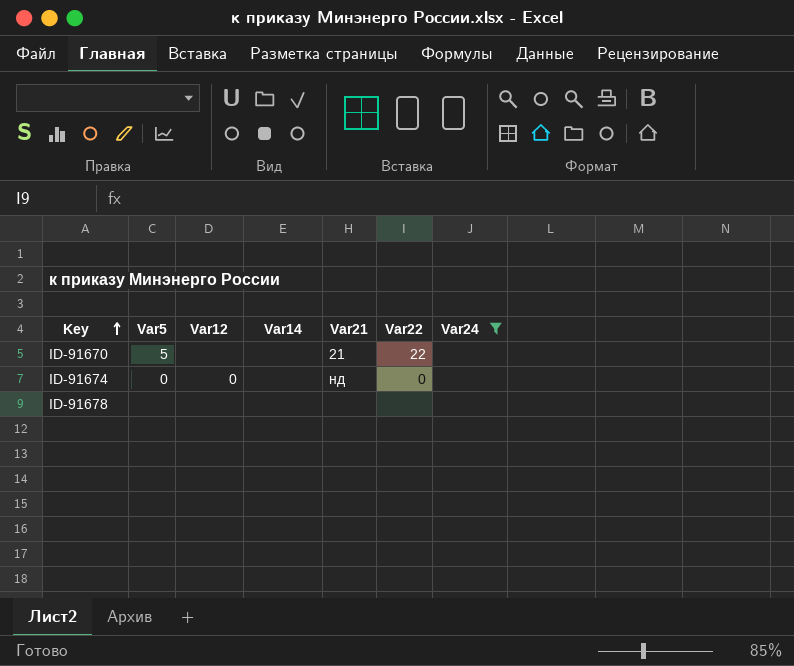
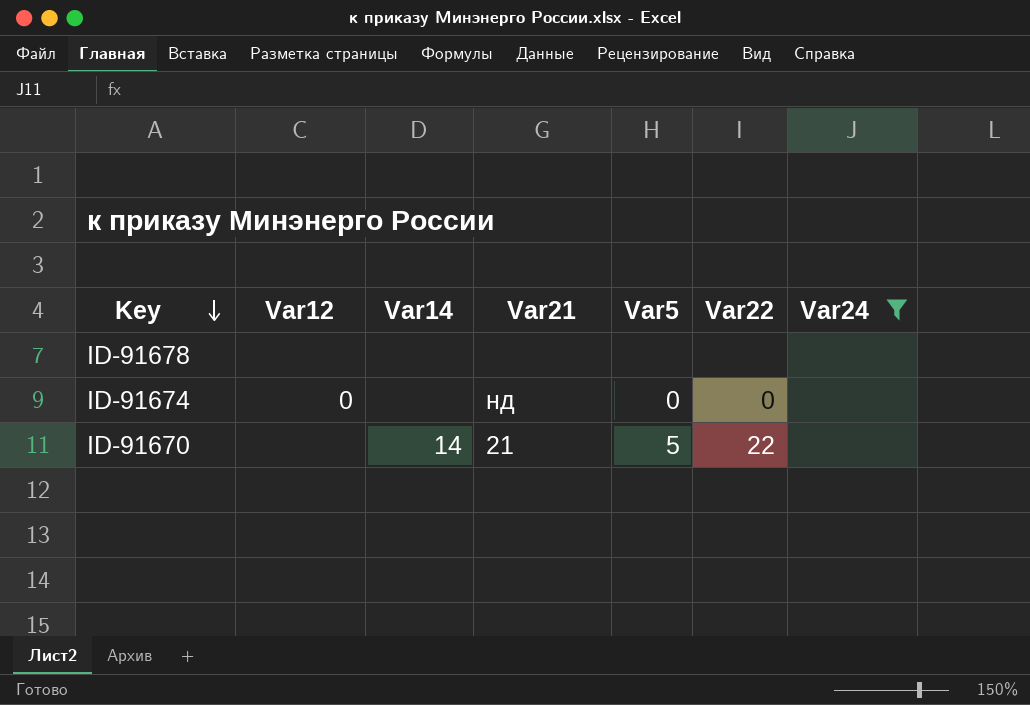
row order: Key ascending -> Key descending
column Var5 | position: 2 -> 5
ID-91670 | Var14: none -> 14

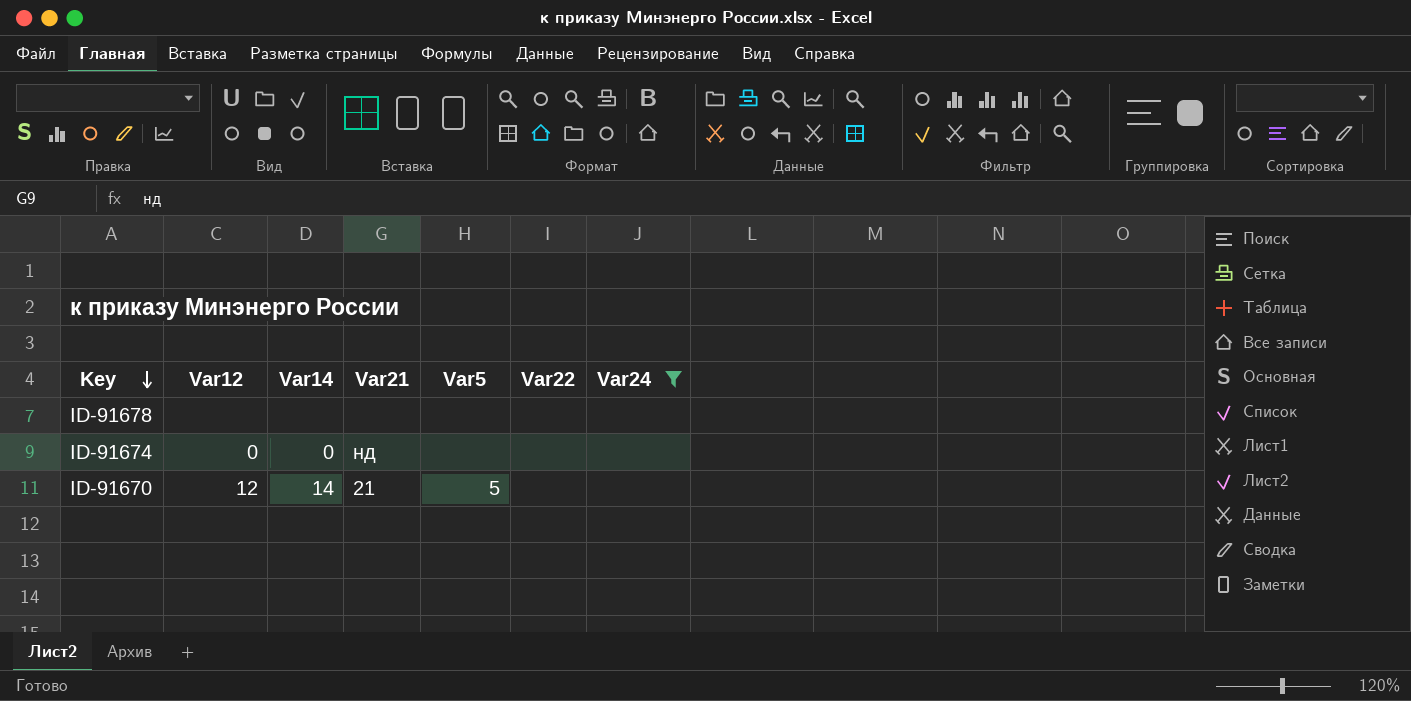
ID-91674 | Var14: none -> 0
ID-91674 | Var5: 0 -> none
ID-91674 | Var22: 0 -> none
ID-91670 | Var12: none -> 12
ID-91670 | Var22: 22 -> none

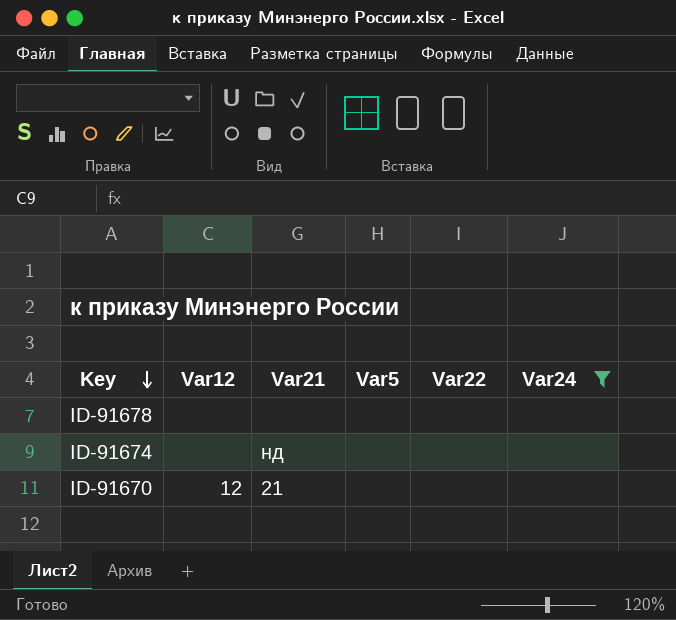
column Var14 | position: 3 -> none
ID-91674 | Var12: 0 -> none
ID-91670 | Var5: 5 -> none

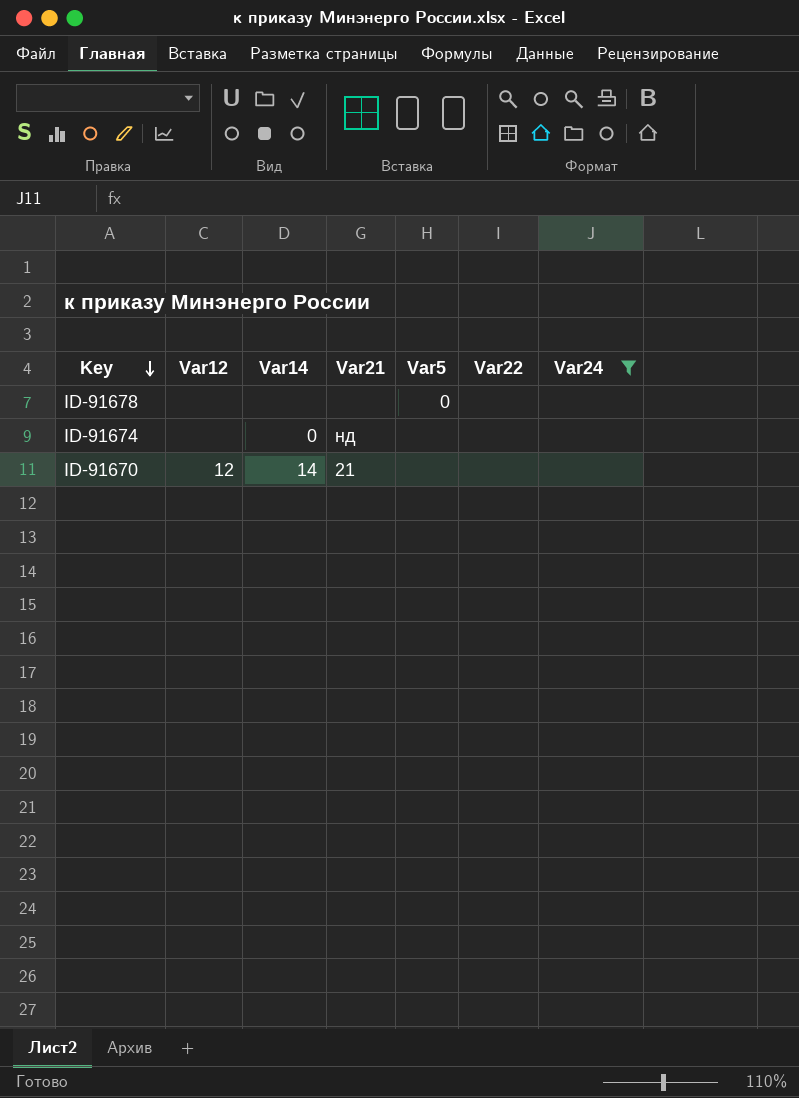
column Var14 | position: none -> 3
ID-91678 | Var5: none -> 0

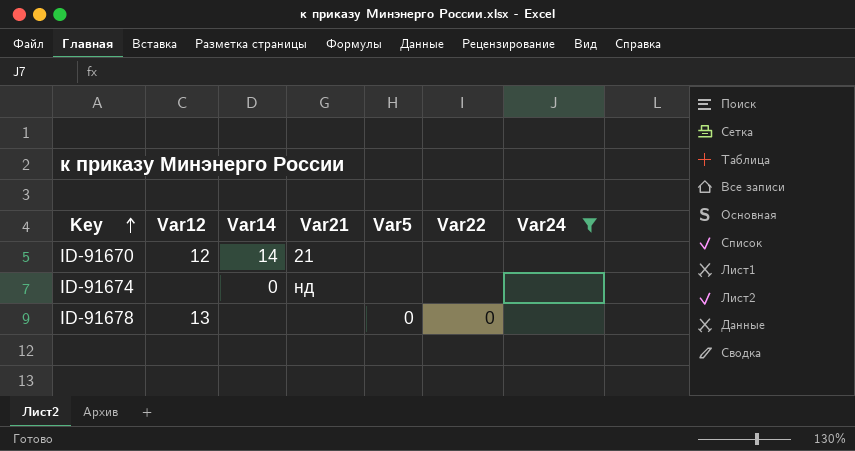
row order: Key descending -> Key ascending
ID-91678 | Var12: none -> 13
ID-91678 | Var22: none -> 0

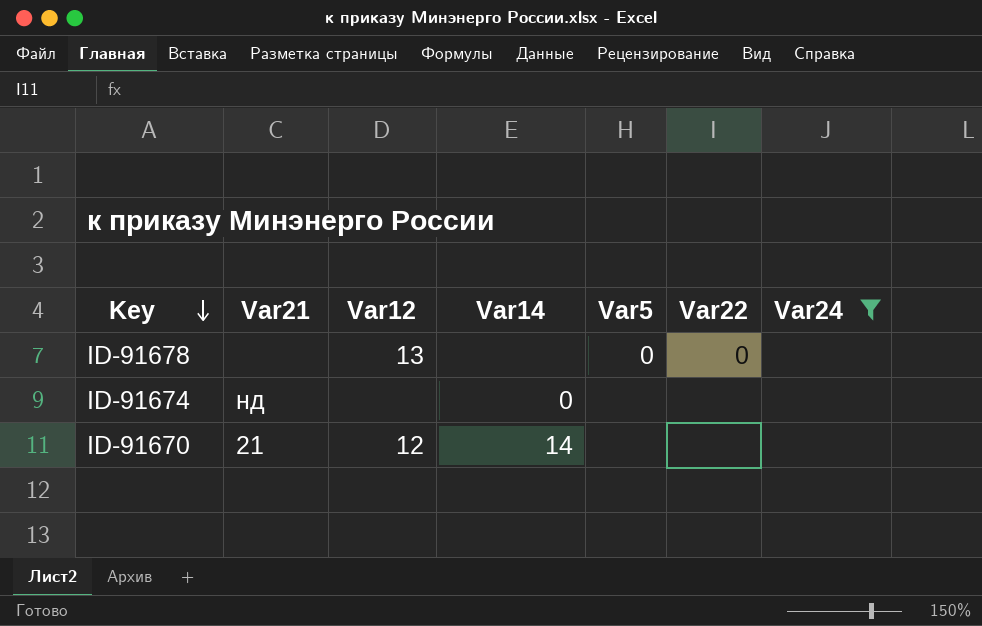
row order: Key ascending -> Key descending
column Var21 | position: 4 -> 2

